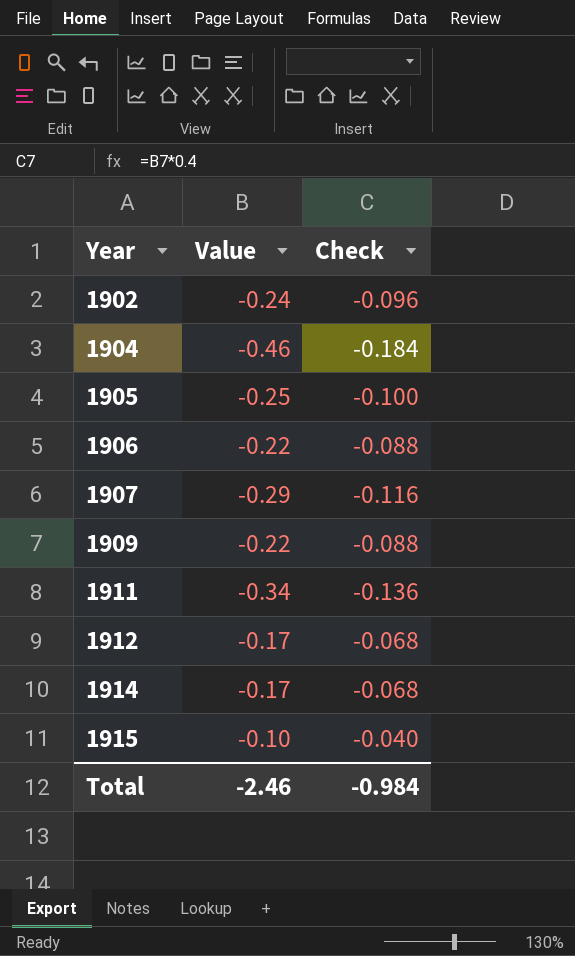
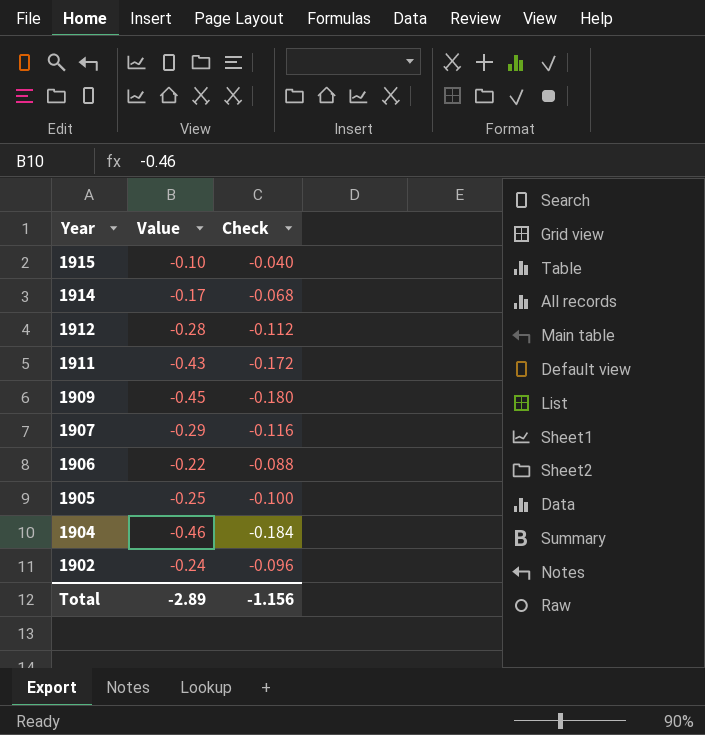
row order: Year ascending -> Year descending
1912 | Value: -0.17 -> -0.28
1912 | Check: -0.068 -> -0.112
1911 | Value: -0.34 -> -0.43
1911 | Check: -0.136 -> -0.172
1909 | Value: -0.22 -> -0.45
1909 | Check: -0.088 -> -0.180
Total | Value: -2.46 -> -2.89
Total | Check: -0.984 -> -1.156

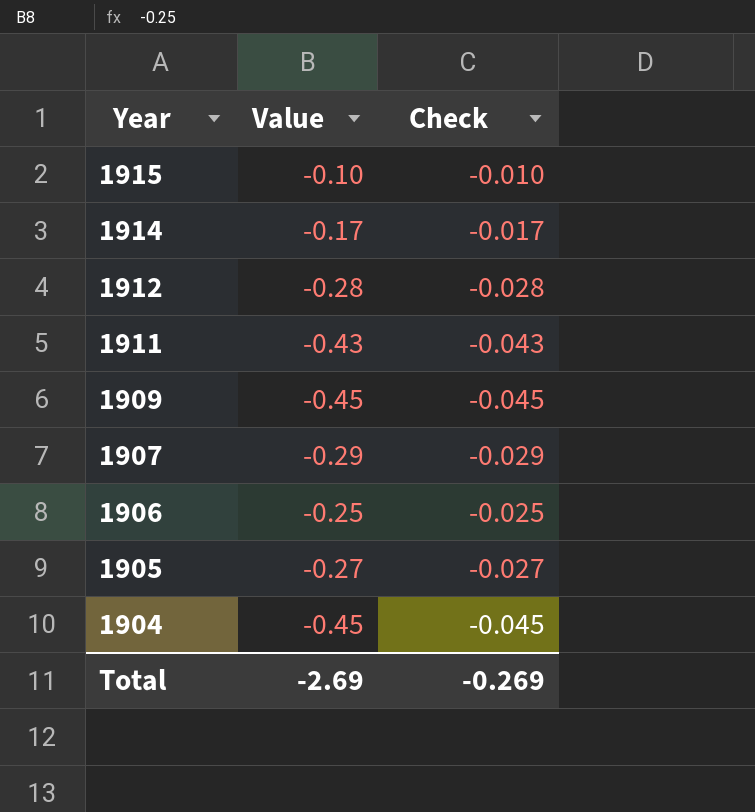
column Check | formula: [Value] * 0.4 -> [Value] * 0.1
row 1902: -0.24 | -0.096 -> none
1906 | Value: -0.22 -> -0.25
1905 | Value: -0.25 -> -0.27
1904 | Value: -0.46 -> -0.45
Total | Value: -2.89 -> -2.69
Total | Check: -1.156 -> -0.269

